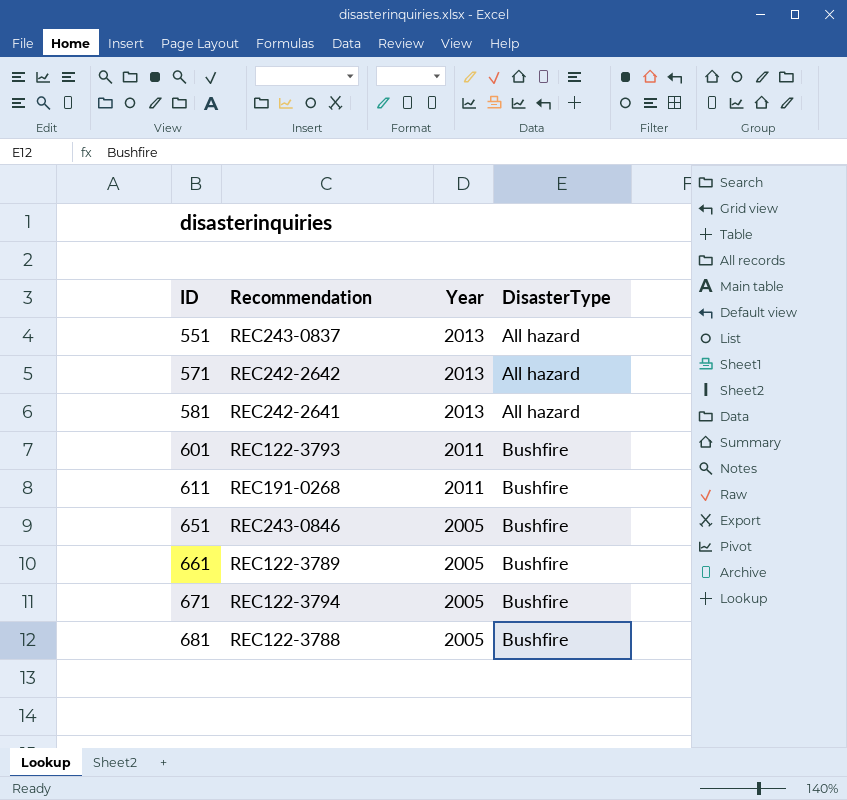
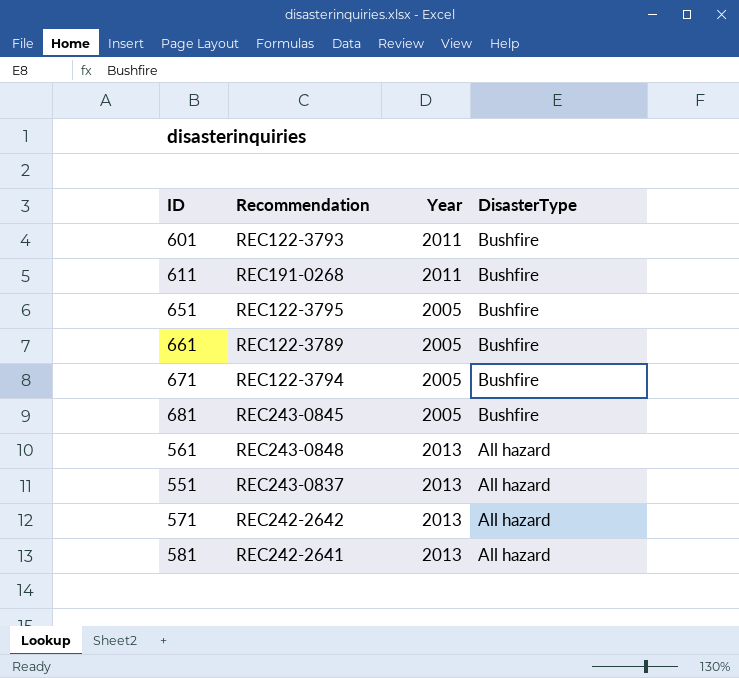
row order: ID ascending -> DisasterType descending
651 | Recommendation: REC243-0846 -> REC122-3795
681 | Recommendation: REC122-3788 -> REC243-0845
row 561: none -> REC243-0848 | 2013 | All hazard

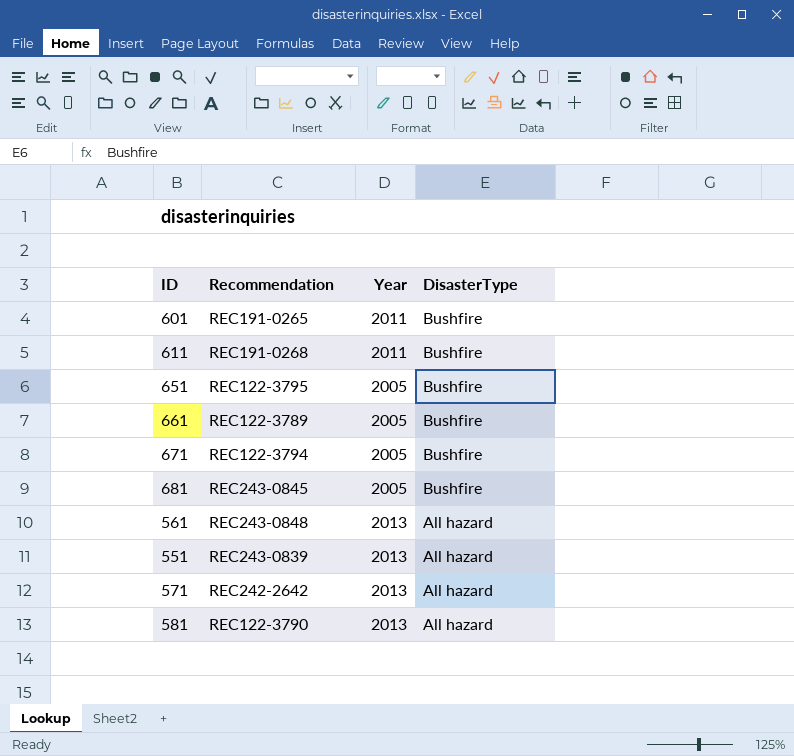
601 | Recommendation: REC122-3793 -> REC191-0265
551 | Recommendation: REC243-0837 -> REC243-0839
581 | Recommendation: REC242-2641 -> REC122-3790

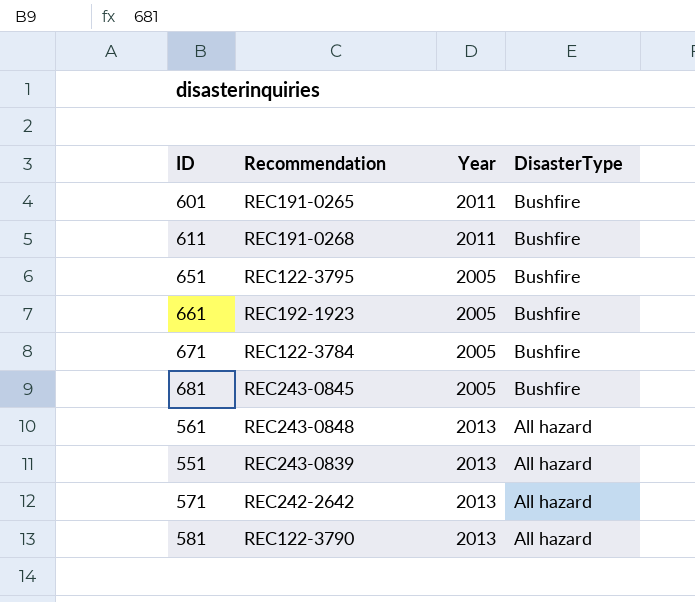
661 | Recommendation: REC122-3789 -> REC192-1923
671 | Recommendation: REC122-3794 -> REC122-3784

